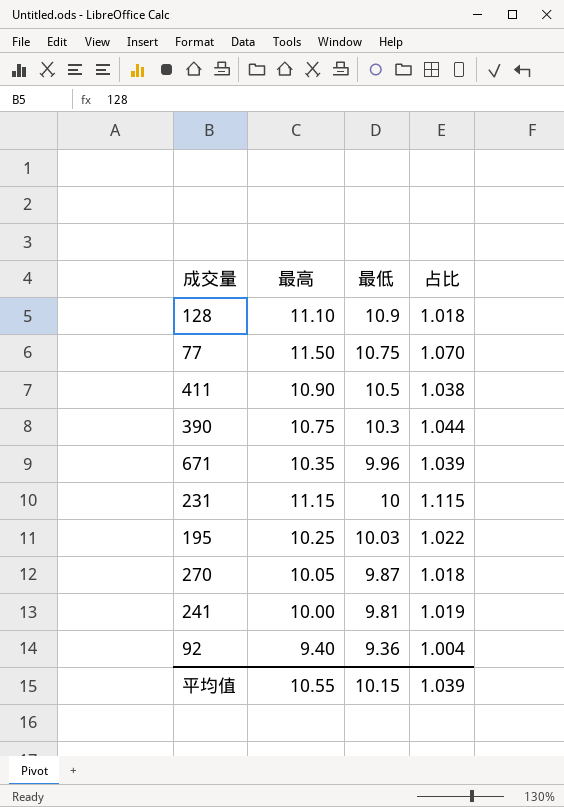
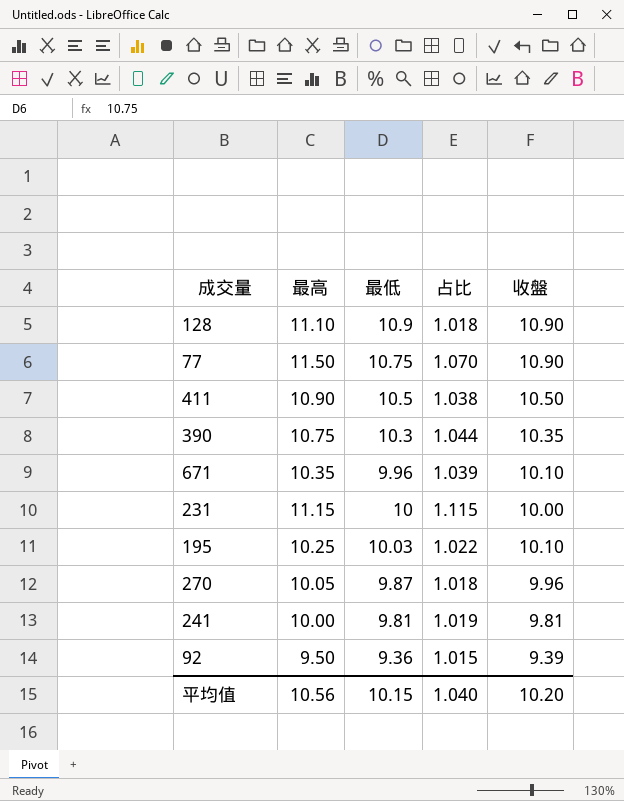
column 收盤 | position: none -> 5
92 | 最高: 9.40 -> 9.50
92 | 占比: 1.004 -> 1.015
平均值 | 最高: 10.55 -> 10.56
平均值 | 占比: 1.039 -> 1.040

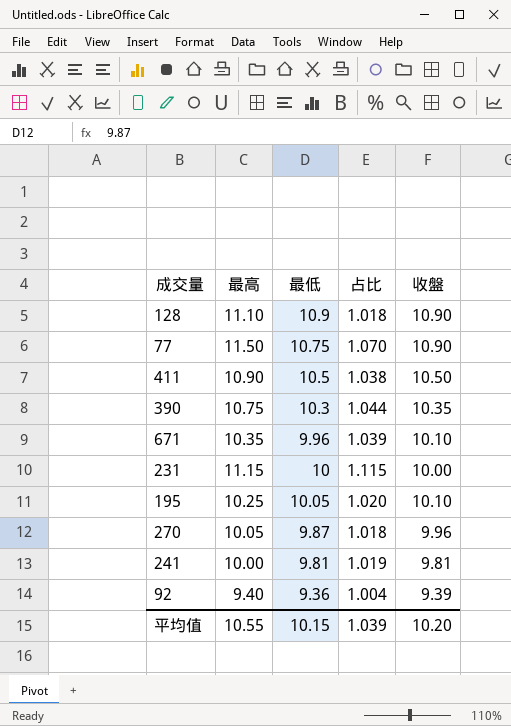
195 | 最低: 10.03 -> 10.05
195 | 占比: 1.022 -> 1.020
92 | 最高: 9.50 -> 9.40
92 | 占比: 1.015 -> 1.004
平均值 | 最高: 10.56 -> 10.55
平均值 | 占比: 1.040 -> 1.039

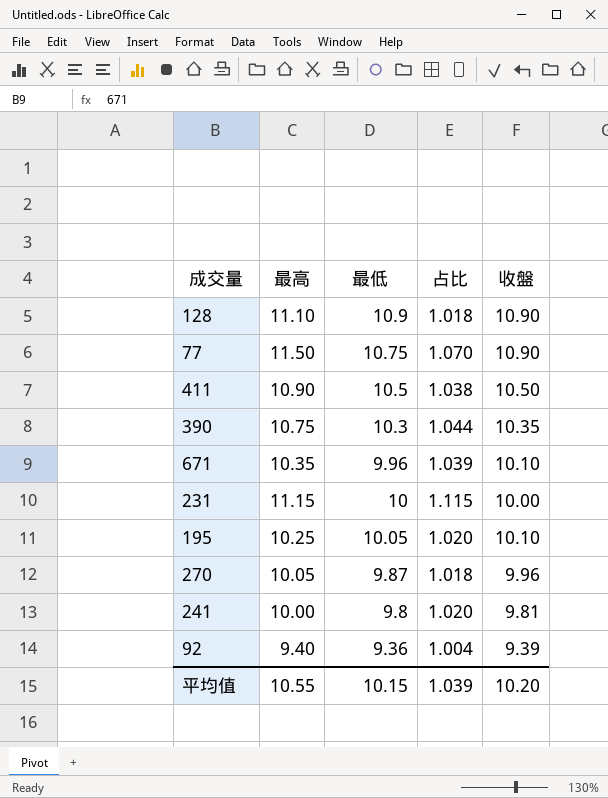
241 | 最低: 9.81 -> 9.8
241 | 占比: 1.019 -> 1.020

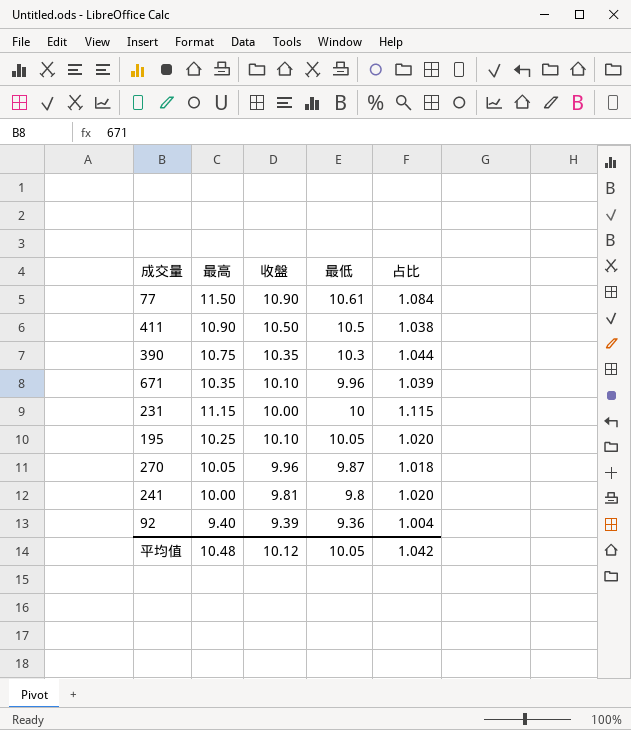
column 收盤 | position: 5 -> 3
row 128: 11.10 | 10.9 | 1.018 | 10.90 -> none
77 | 最低: 10.75 -> 10.61
77 | 占比: 1.070 -> 1.084
平均值 | 最高: 10.55 -> 10.48
平均值 | 收盤: 10.20 -> 10.12
平均值 | 最低: 10.15 -> 10.05
平均值 | 占比: 1.039 -> 1.042

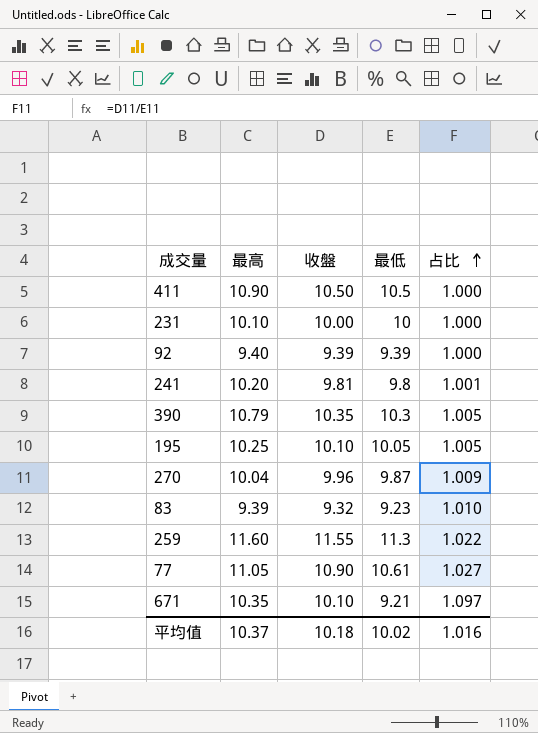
row order: none -> 占比 ascending
column 占比 | formula: [最高] / [最低] -> [收盤] / [最低]
231 | 最高: 11.15 -> 10.10
92 | 最低: 9.36 -> 9.39
241 | 最高: 10.00 -> 10.20
390 | 最高: 10.75 -> 10.79
270 | 最高: 10.05 -> 10.04
row 83: none -> 9.39 | 9.32 | 9.23 | 1.010
row 259: none -> 11.60 | 11.55 | 11.3 | 1.022
77 | 最高: 11.50 -> 11.05
671 | 最低: 9.96 -> 9.21
平均值 | 最高: 10.48 -> 10.37
平均值 | 收盤: 10.12 -> 10.18
平均值 | 最低: 10.05 -> 10.02
平均值 | 占比: 1.042 -> 1.016

